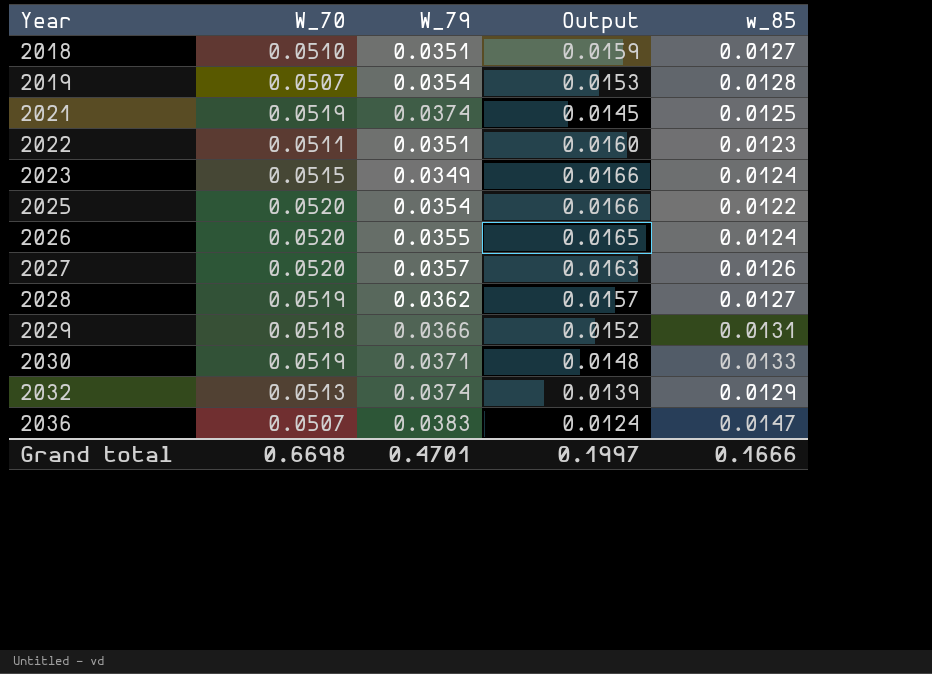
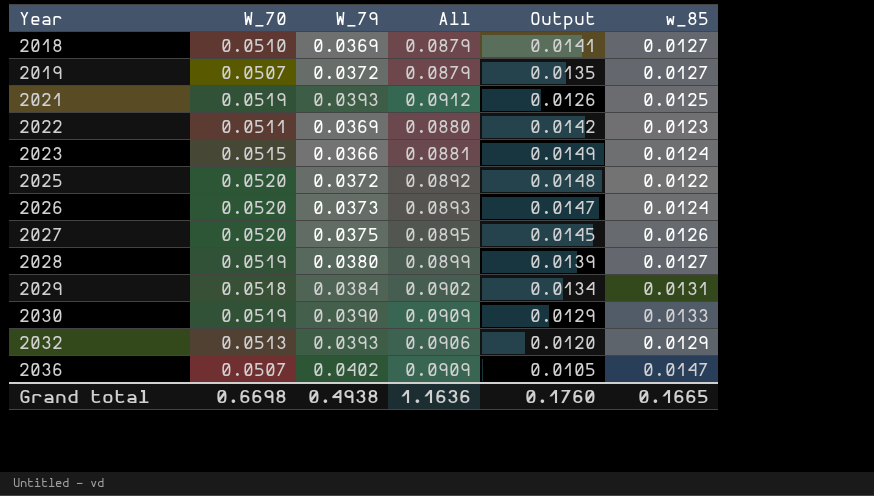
column All | formula: none -> [W_70] + [W_79]
2018 | W_79: 0.0351 -> 0.0369
2018 | Output: 0.0159 -> 0.0141
2019 | W_79: 0.0354 -> 0.0372
2019 | Output: 0.0153 -> 0.0135
2019 | w_85: 0.0128 -> 0.0127
2021 | W_79: 0.0374 -> 0.0393
2021 | Output: 0.0145 -> 0.0126
2022 | W_79: 0.0351 -> 0.0369
2022 | Output: 0.0160 -> 0.0142
2023 | W_79: 0.0349 -> 0.0366
2023 | Output: 0.0166 -> 0.0149
2025 | W_79: 0.0354 -> 0.0372
2025 | Output: 0.0166 -> 0.0148
2026 | W_79: 0.0355 -> 0.0373
2026 | Output: 0.0165 -> 0.0147
2027 | W_79: 0.0357 -> 0.0375
2027 | Output: 0.0163 -> 0.0145
2028 | W_79: 0.0362 -> 0.0380
2028 | Output: 0.0157 -> 0.0139
2029 | W_79: 0.0366 -> 0.0384
2029 | Output: 0.0152 -> 0.0134
2030 | W_79: 0.0371 -> 0.0390
2030 | Output: 0.0148 -> 0.0129
2032 | W_79: 0.0374 -> 0.0393
2032 | Output: 0.0139 -> 0.0120
2036 | W_79: 0.0383 -> 0.0402
2036 | Output: 0.0124 -> 0.0105
Grand total | W_79: 0.4701 -> 0.4938
Grand total | Output: 0.1997 -> 0.1760
Grand total | w_85: 0.1666 -> 0.1665

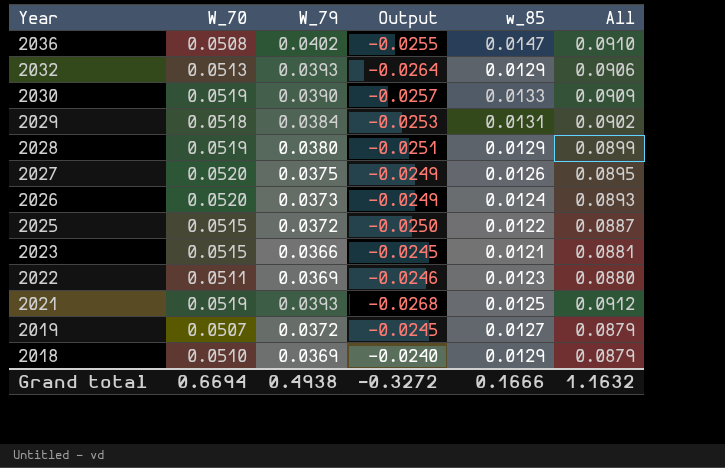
row order: Year ascending -> Year descending
column Output | formula: [W_70] - [W_79] -> [w_85] - [W_79]
column All | position: 4 -> 6
2036 | W_70: 0.0507 -> 0.0508
2036 | All: 0.0909 -> 0.0910
2028 | w_85: 0.0127 -> 0.0129
2025 | W_70: 0.0520 -> 0.0515
2025 | All: 0.0892 -> 0.0887
2023 | w_85: 0.0124 -> 0.0121
2018 | w_85: 0.0127 -> 0.0129
Grand total | W_70: 0.6698 -> 0.6694
Grand total | Output: 0.1760 -> -0.3272
Grand total | w_85: 0.1665 -> 0.1666
Grand total | All: 1.1636 -> 1.1632

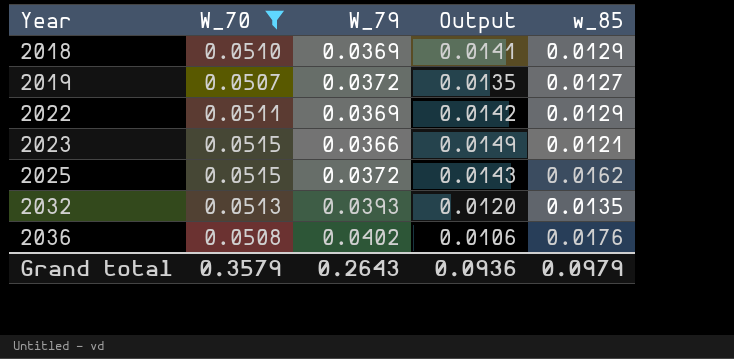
filter: none -> W_70 <= 0.0515
row order: Year descending -> Year ascending
column All | formula: [W_70] + [W_79] -> none
column Output | formula: [w_85] - [W_79] -> [W_70] - [W_79]
2022 | w_85: 0.0123 -> 0.0129
2025 | w_85: 0.0122 -> 0.0162
2032 | w_85: 0.0129 -> 0.0135
2036 | w_85: 0.0147 -> 0.0176
Grand total | W_70: 0.6694 -> 0.3579
Grand total | W_79: 0.4938 -> 0.2643
Grand total | Output: -0.3272 -> 0.0936
Grand total | w_85: 0.1666 -> 0.0979

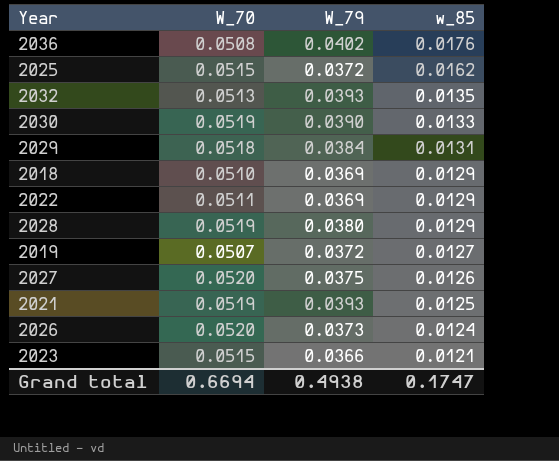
filter: W_70 <= 0.0515 -> none
row order: Year ascending -> w_85 descending
column Output | formula: [W_70] - [W_79] -> none
Grand total | W_70: 0.3579 -> 0.6694
Grand total | W_79: 0.2643 -> 0.4938
Grand total | w_85: 0.0979 -> 0.1747

